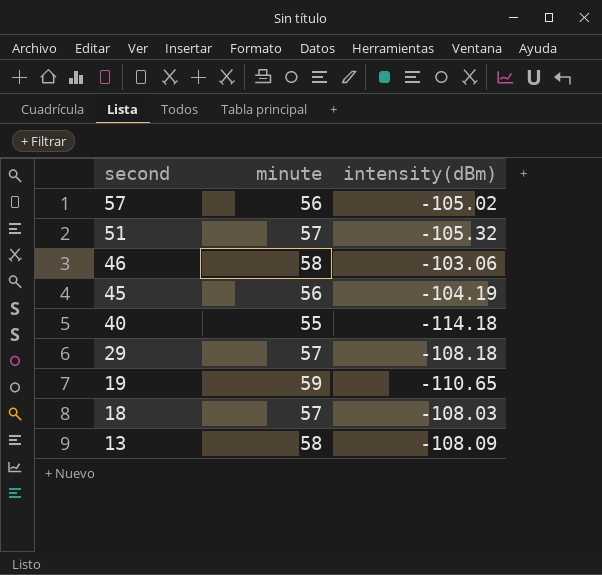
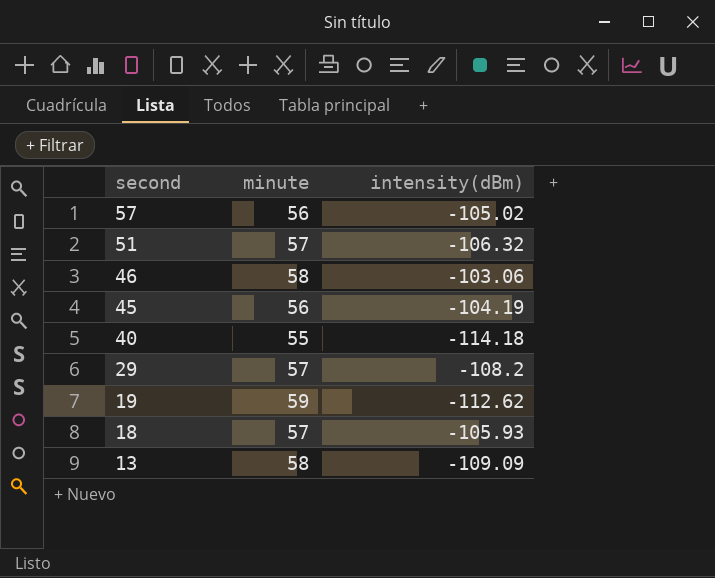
51 | intensity(dBm): -105.32 -> -106.32
29 | intensity(dBm): -108.18 -> -108.2
19 | intensity(dBm): -110.65 -> -112.62
18 | intensity(dBm): -108.03 -> -105.93
13 | intensity(dBm): -108.09 -> -109.09

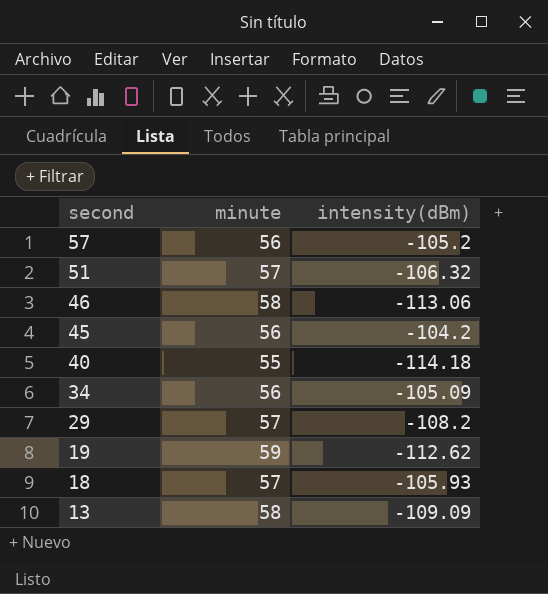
57 | intensity(dBm): -105.02 -> -105.2
46 | intensity(dBm): -103.06 -> -113.06
45 | intensity(dBm): -104.19 -> -104.2
row 34: none -> 56 | -105.09

